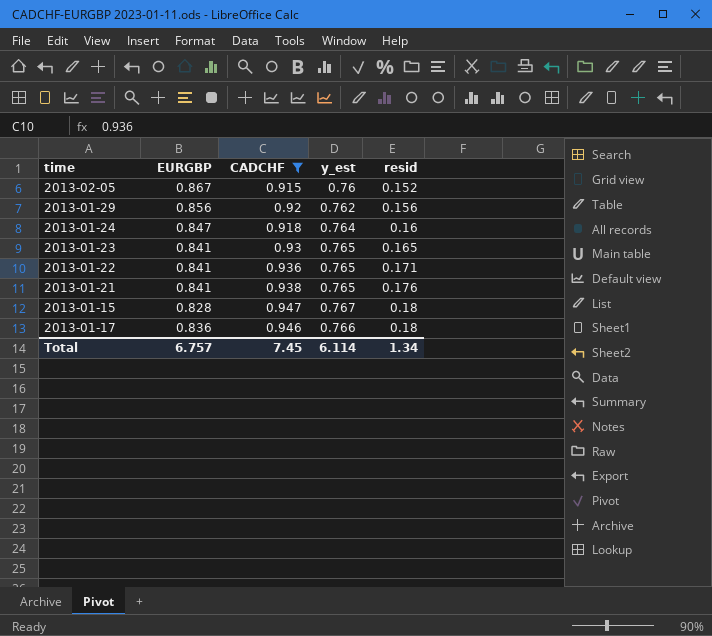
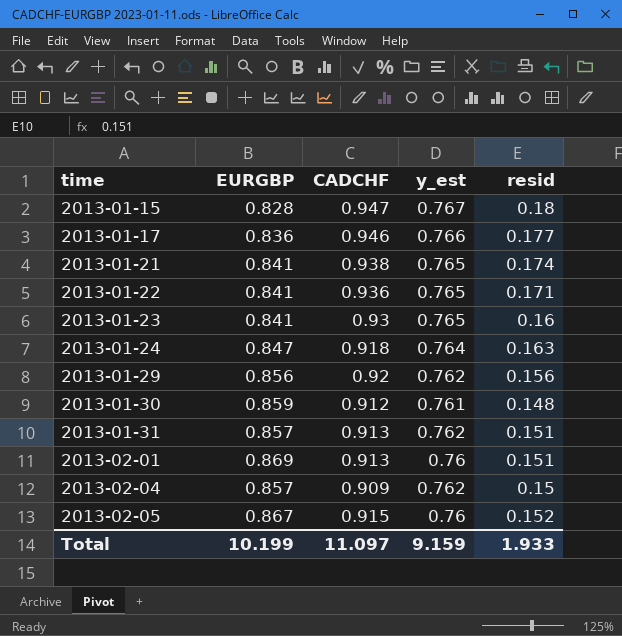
filter: CADCHF >= 0.915 -> none
row order: resid ascending -> time ascending
2013-01-17 | resid: 0.18 -> 0.177
2013-01-21 | resid: 0.176 -> 0.174
2013-01-23 | resid: 0.165 -> 0.16
2013-01-24 | resid: 0.16 -> 0.163
Total | EURGBP: 6.757 -> 10.199
Total | CADCHF: 7.45 -> 11.097
Total | y_est: 6.114 -> 9.159
Total | resid: 1.34 -> 1.933

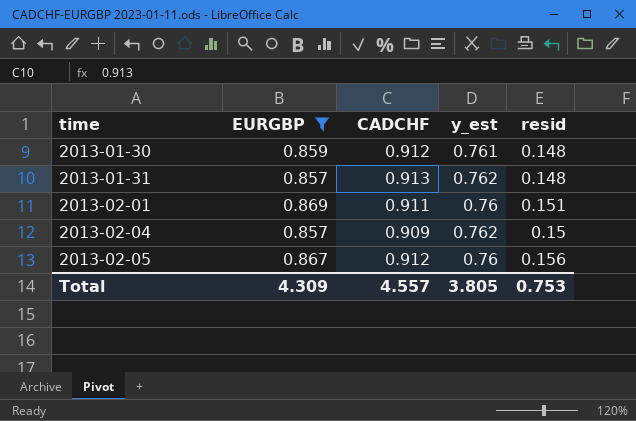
filter: none -> EURGBP >= 0.857
2013-01-31 | resid: 0.151 -> 0.148
2013-02-01 | CADCHF: 0.913 -> 0.911
2013-02-05 | CADCHF: 0.915 -> 0.912
2013-02-05 | resid: 0.152 -> 0.156
Total | EURGBP: 10.199 -> 4.309
Total | CADCHF: 11.097 -> 4.557
Total | y_est: 9.159 -> 3.805
Total | resid: 1.933 -> 0.753

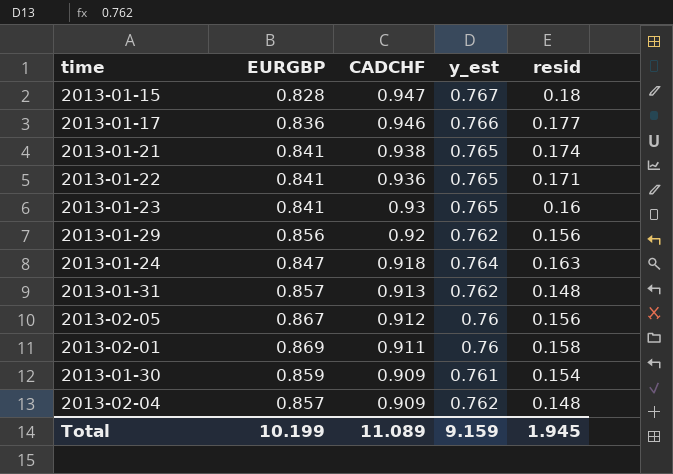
filter: EURGBP >= 0.857 -> none
row order: time ascending -> CADCHF descending
2013-02-01 | resid: 0.151 -> 0.158
2013-01-30 | CADCHF: 0.912 -> 0.909
2013-01-30 | resid: 0.148 -> 0.154
2013-02-04 | resid: 0.15 -> 0.148
Total | EURGBP: 4.309 -> 10.199
Total | CADCHF: 4.557 -> 11.089
Total | y_est: 3.805 -> 9.159
Total | resid: 0.753 -> 1.945

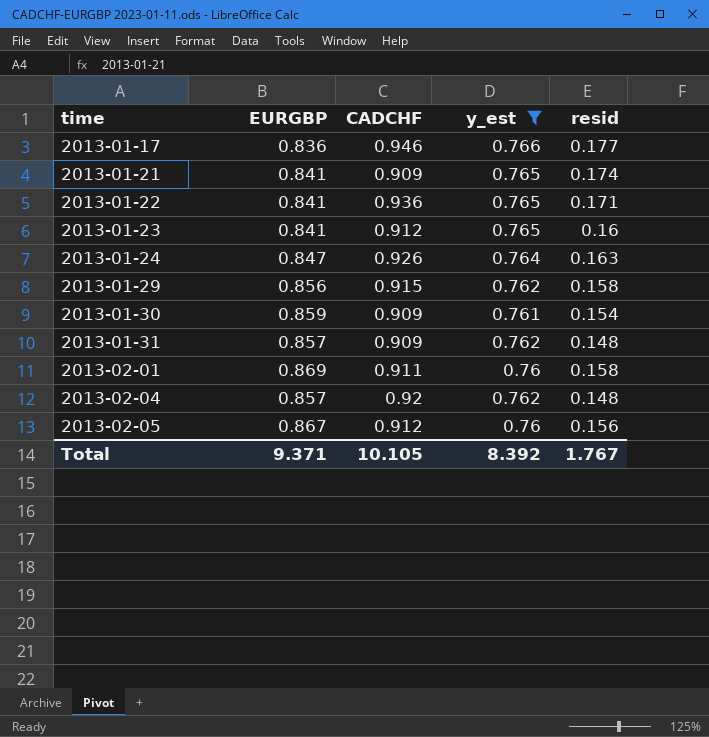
filter: none -> y_est != 0.767
row order: CADCHF descending -> time ascending
2013-01-21 | CADCHF: 0.938 -> 0.909
2013-01-23 | CADCHF: 0.93 -> 0.912
2013-01-24 | CADCHF: 0.918 -> 0.926
2013-01-29 | CADCHF: 0.92 -> 0.915
2013-01-29 | resid: 0.156 -> 0.158
2013-01-31 | CADCHF: 0.913 -> 0.909
2013-02-04 | CADCHF: 0.909 -> 0.92
Total | EURGBP: 10.199 -> 9.371
Total | CADCHF: 11.089 -> 10.105
Total | y_est: 9.159 -> 8.392
Total | resid: 1.945 -> 1.767

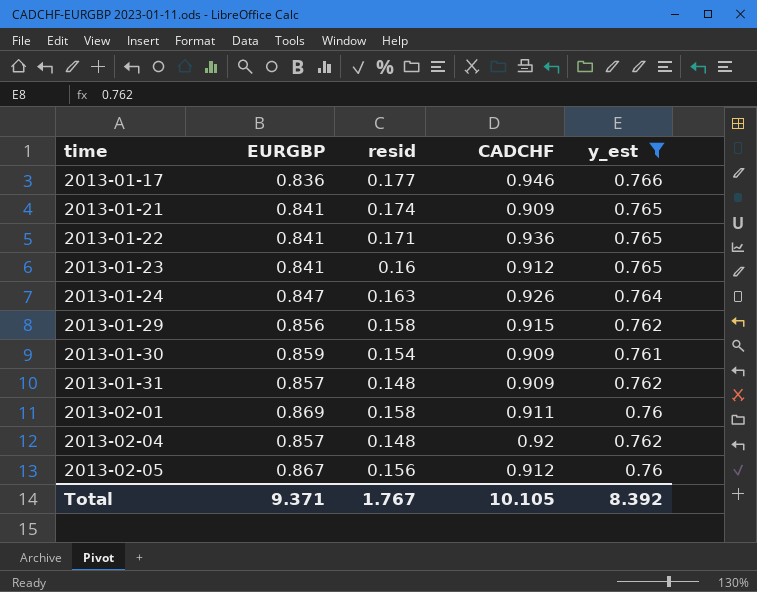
column resid | position: 5 -> 3

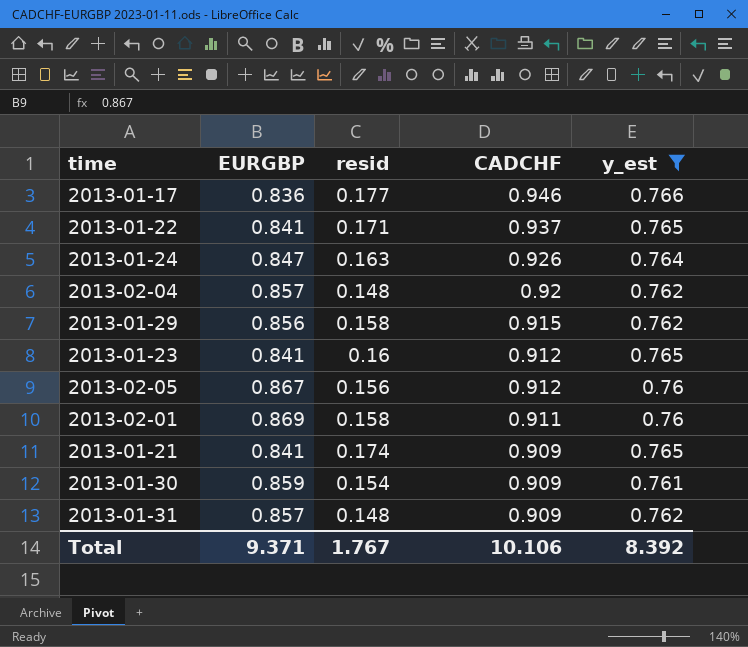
row order: time ascending -> CADCHF descending
2013-01-22 | CADCHF: 0.936 -> 0.937
Total | CADCHF: 10.105 -> 10.106

